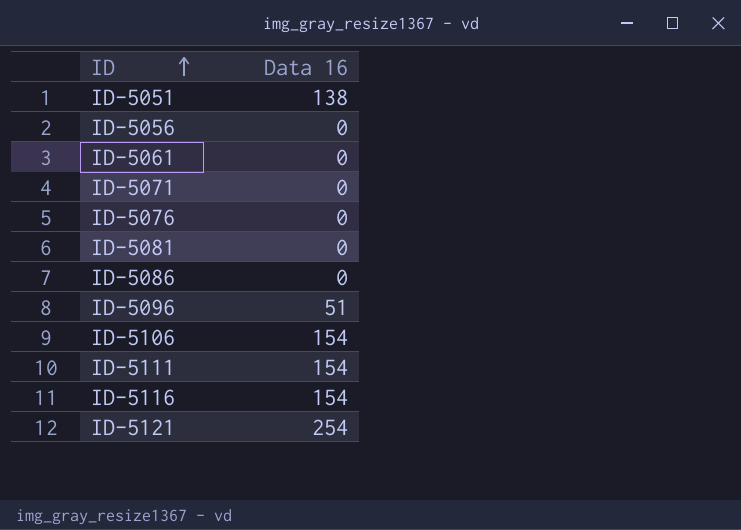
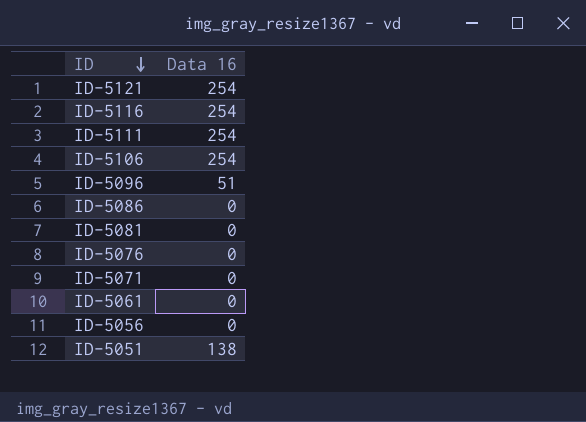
row order: ID ascending -> ID descending
ID-5116 | Data 16: 154 -> 254
ID-5111 | Data 16: 154 -> 254
ID-5106 | Data 16: 154 -> 254

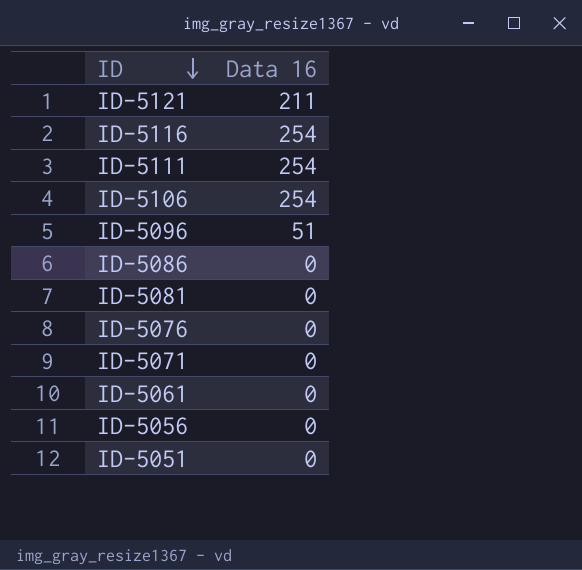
ID-5121 | Data 16: 254 -> 211
ID-5051 | Data 16: 138 -> 0

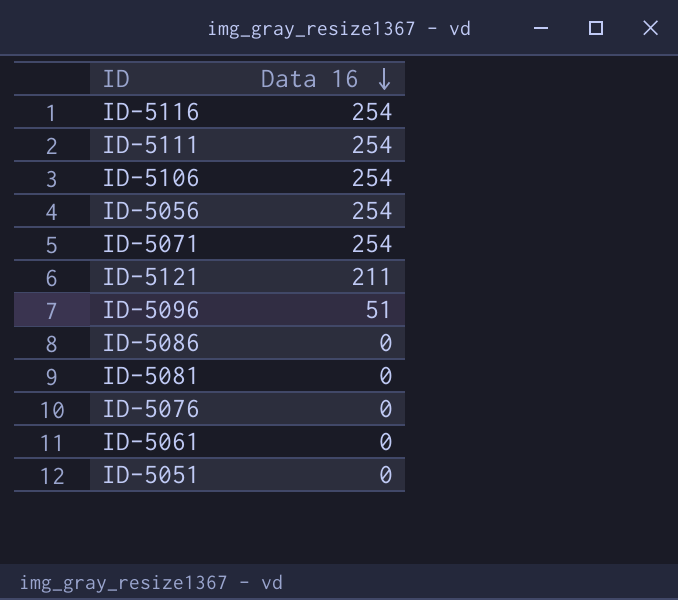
row order: ID descending -> Data 16 descending
ID-5056 | Data 16: 0 -> 254
ID-5071 | Data 16: 0 -> 254

